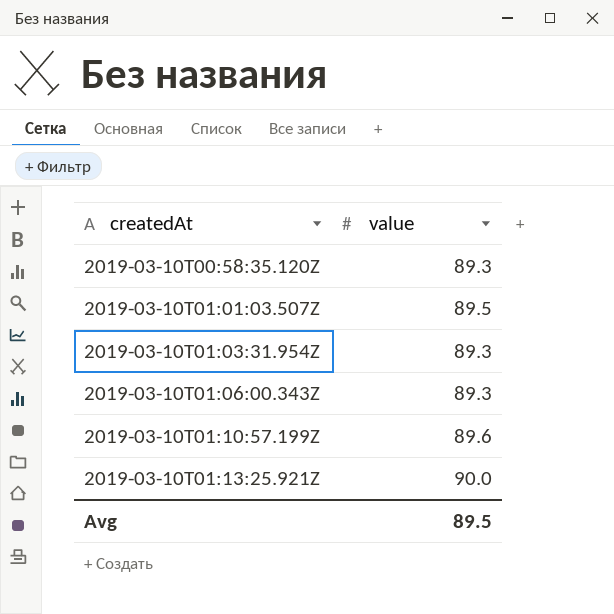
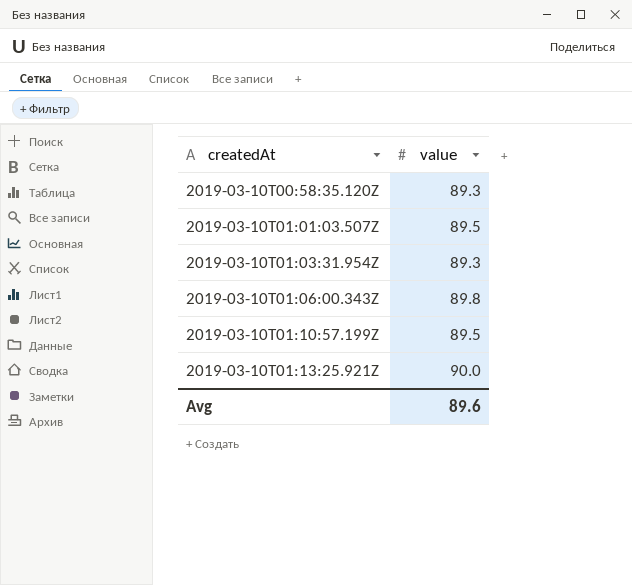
2019-03-10T01:06:00.343Z | value: 89.3 -> 89.8
2019-03-10T01:10:57.199Z | value: 89.6 -> 89.5
Avg | value: 89.5 -> 89.6

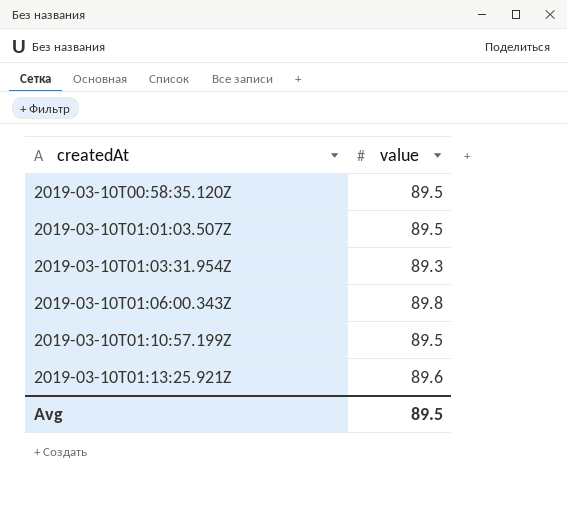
2019-03-10T00:58:35.120Z | value: 89.3 -> 89.5
2019-03-10T01:13:25.921Z | value: 90.0 -> 89.6
Avg | value: 89.6 -> 89.5

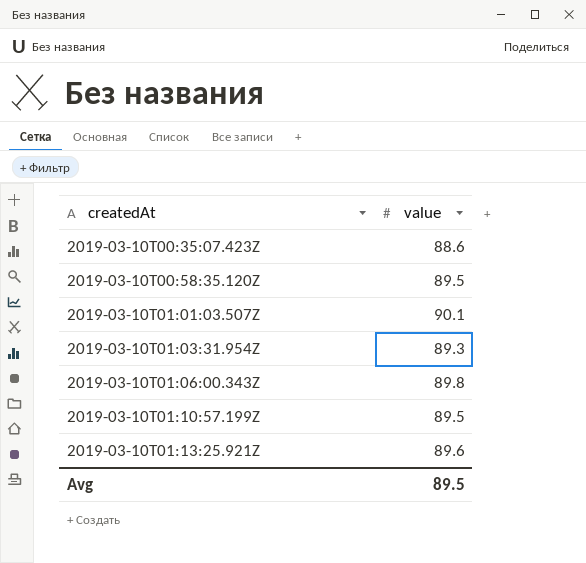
row 2019-03-10T00:35:07.423Z: none -> 88.6
2019-03-10T01:01:03.507Z | value: 89.5 -> 90.1

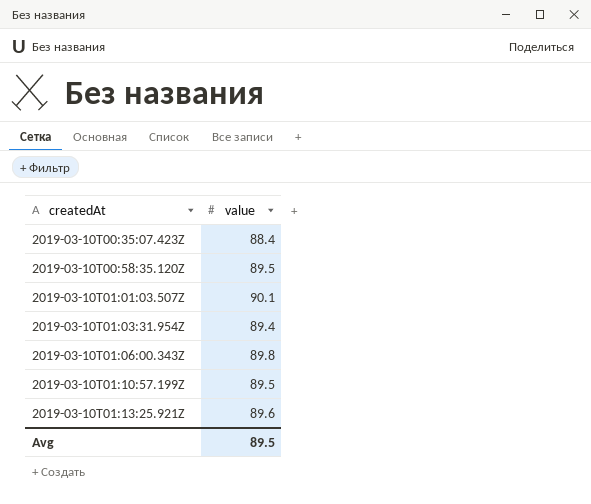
2019-03-10T00:35:07.423Z | value: 88.6 -> 88.4
2019-03-10T01:03:31.954Z | value: 89.3 -> 89.4

